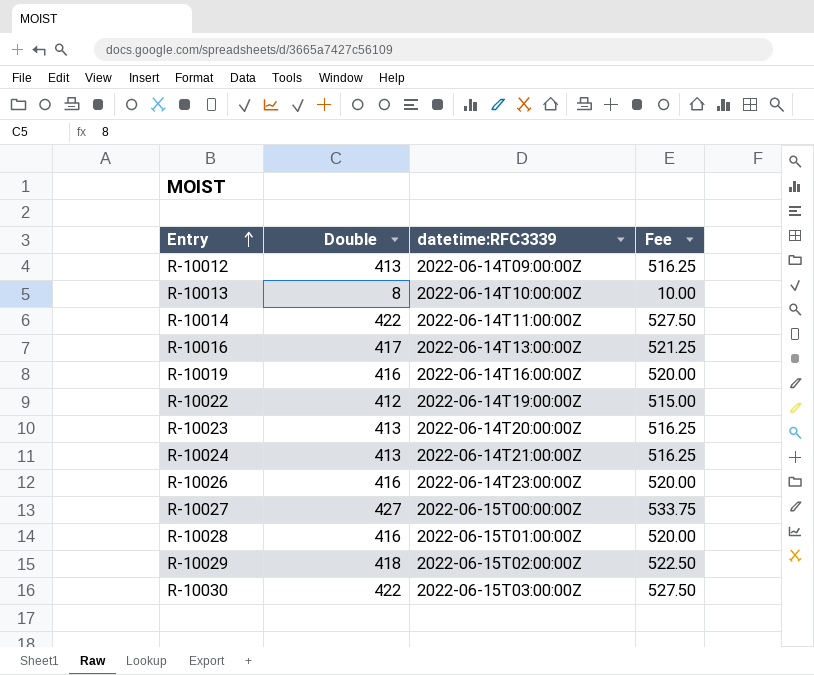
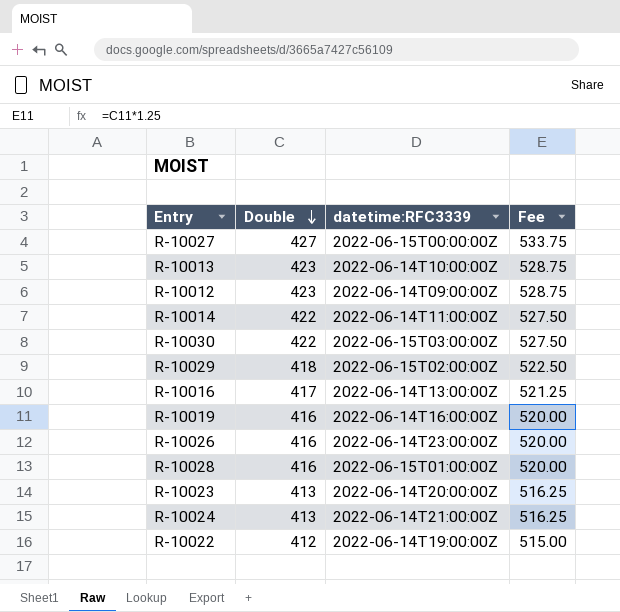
row order: Entry ascending -> Double descending
R-10013 | Double: 8 -> 423
R-10013 | Fee: 10.00 -> 528.75
R-10012 | Double: 413 -> 423
R-10012 | Fee: 516.25 -> 528.75

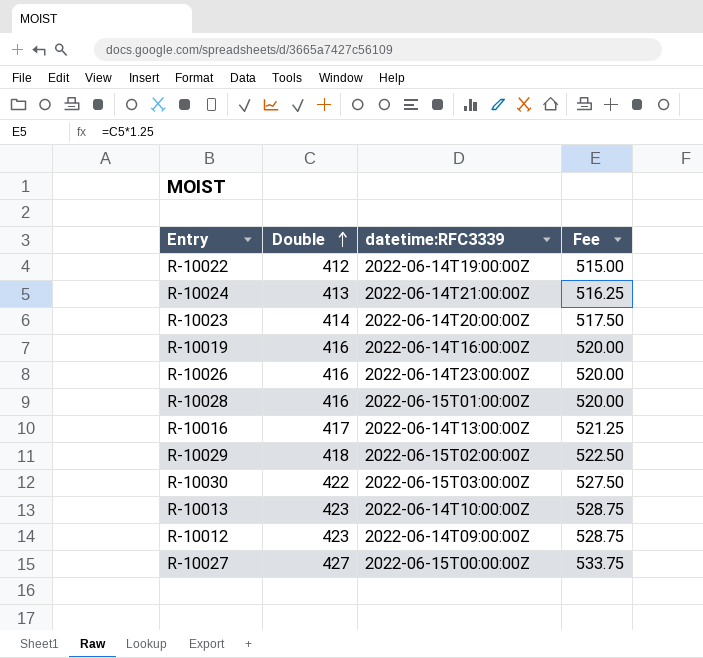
row order: Double descending -> Double ascending
row R-10014: 422 | 2022-06-14T11:00:00Z | 527.50 -> none
R-10023 | Double: 413 -> 414
R-10023 | Fee: 516.25 -> 517.50

